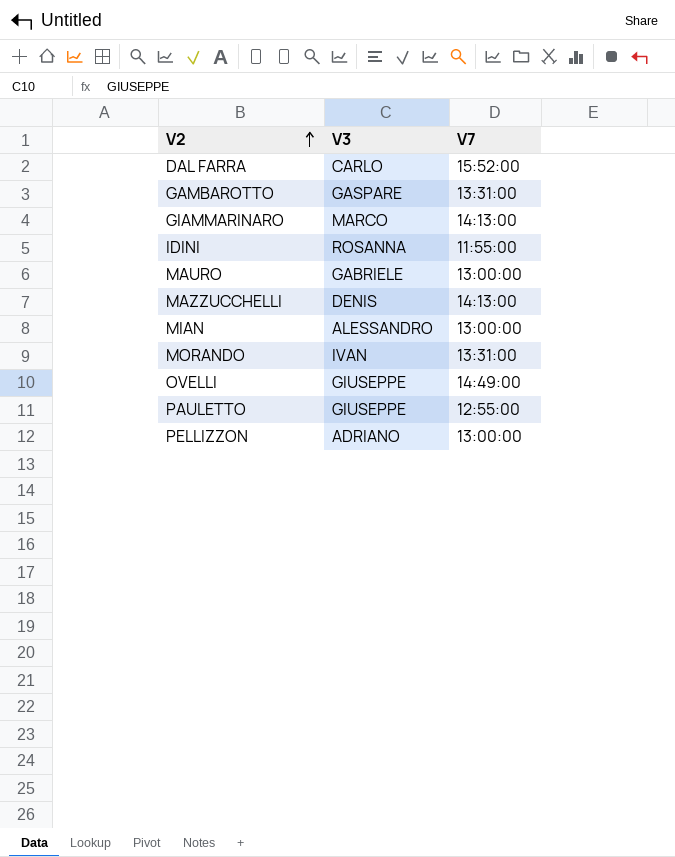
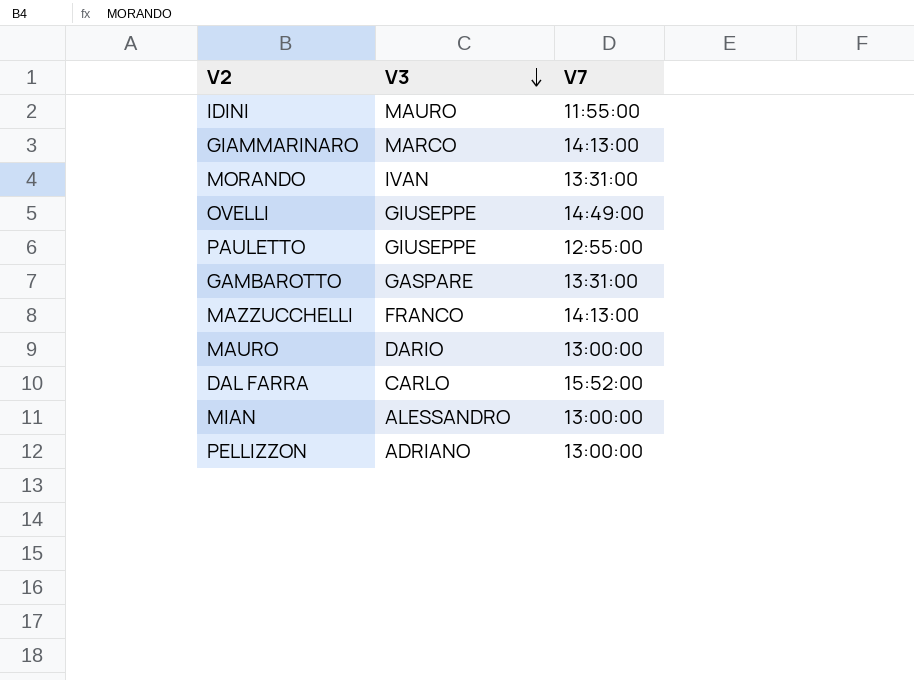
row order: V2 ascending -> V3 descending
IDINI | V3: ROSANNA -> MAURO
MAZZUCCHELLI | V3: DENIS -> FRANCO
MAURO | V3: GABRIELE -> DARIO

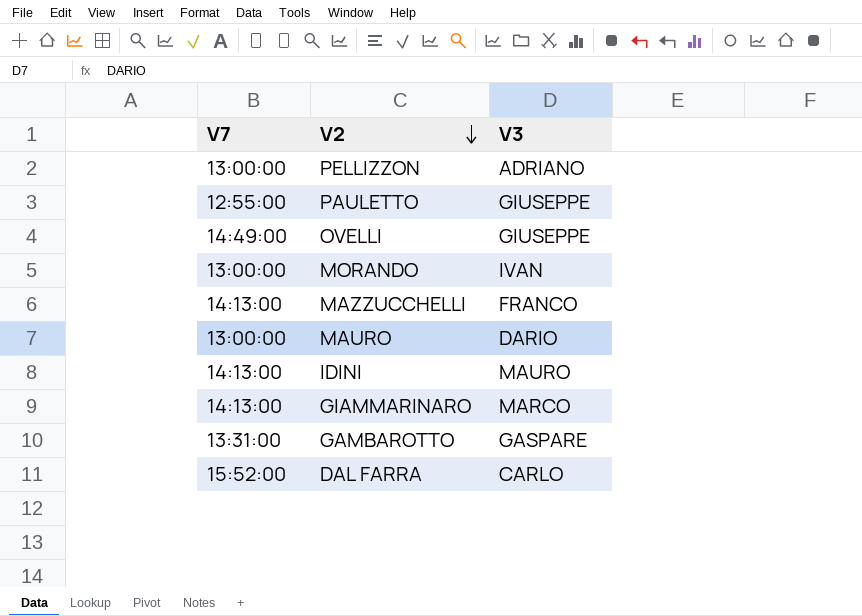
row order: V3 descending -> V2 descending
column V7 | position: 3 -> 1
row MIAN: ALESSANDRO | 13:00:00 -> none
MORANDO | V7: 13:31:00 -> 13:00:00
IDINI | V7: 11:55:00 -> 14:13:00

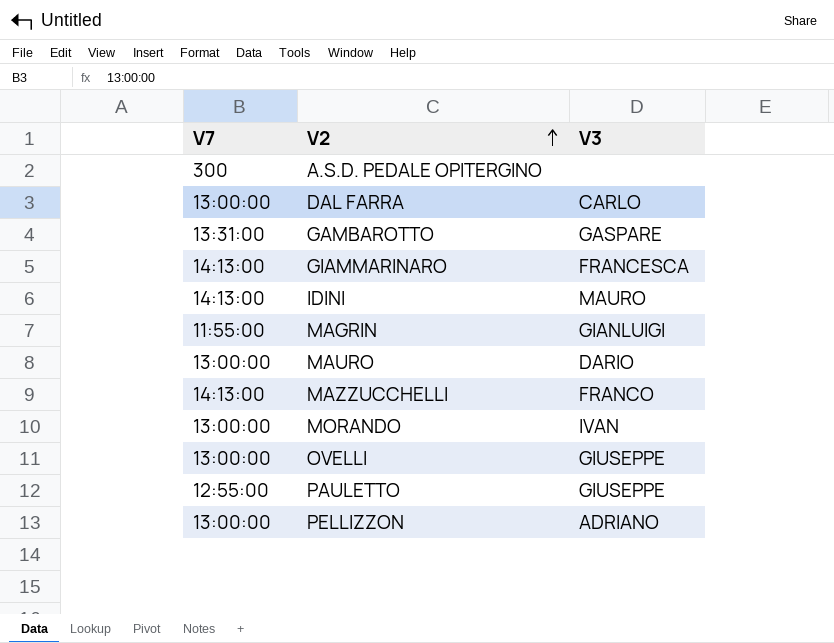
row order: V2 descending -> V2 ascending
row A.S.D. PEDALE OPITERGINO: none -> 300 | none
DAL FARRA | V7: 15:52:00 -> 13:00:00
GIAMMARINARO | V3: MARCO -> FRANCESCA
row MAGRIN: none -> 11:55:00 | GIANLUIGI
OVELLI | V7: 14:49:00 -> 13:00:00

